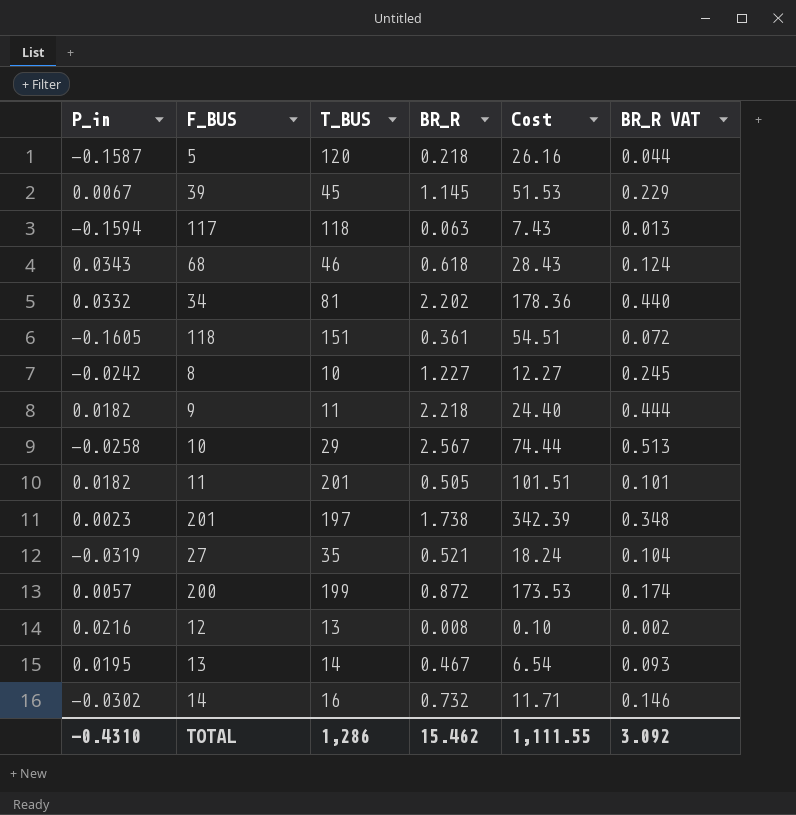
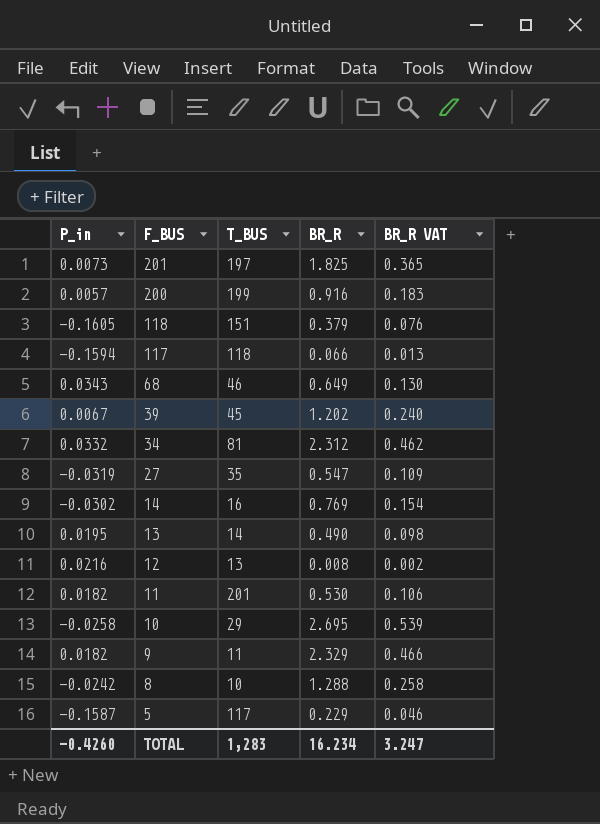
row order: none -> F_BUS descending
column Cost | formula: [T_BUS] * [BR_R] -> none
201 | P_in: 0.0023 -> 0.0073
201 | BR_R: 1.738 -> 1.825
201 | BR_R VAT: 0.348 -> 0.365
200 | BR_R: 0.872 -> 0.916
200 | BR_R VAT: 0.174 -> 0.183
118 | BR_R: 0.361 -> 0.379
118 | BR_R VAT: 0.072 -> 0.076
117 | BR_R: 0.063 -> 0.066
68 | BR_R: 0.618 -> 0.649
68 | BR_R VAT: 0.124 -> 0.130
39 | BR_R: 1.145 -> 1.202
39 | BR_R VAT: 0.229 -> 0.240
34 | BR_R: 2.202 -> 2.312
34 | BR_R VAT: 0.440 -> 0.462
27 | BR_R: 0.521 -> 0.547
27 | BR_R VAT: 0.104 -> 0.109
14 | BR_R: 0.732 -> 0.769
14 | BR_R VAT: 0.146 -> 0.154
13 | BR_R: 0.467 -> 0.490
13 | BR_R VAT: 0.093 -> 0.098
11 | BR_R: 0.505 -> 0.530
11 | BR_R VAT: 0.101 -> 0.106
10 | BR_R: 2.567 -> 2.695
10 | BR_R VAT: 0.513 -> 0.539
9 | BR_R: 2.218 -> 2.329
9 | BR_R VAT: 0.444 -> 0.466
8 | BR_R: 1.227 -> 1.288
8 | BR_R VAT: 0.245 -> 0.258
5 | T_BUS: 120 -> 117
5 | BR_R: 0.218 -> 0.229
5 | BR_R VAT: 0.044 -> 0.046
TOTAL | P_in: -0.4310 -> -0.4260
TOTAL | T_BUS: 1,286 -> 1,283
TOTAL | BR_R: 15.462 -> 16.234
TOTAL | BR_R VAT: 3.092 -> 3.247

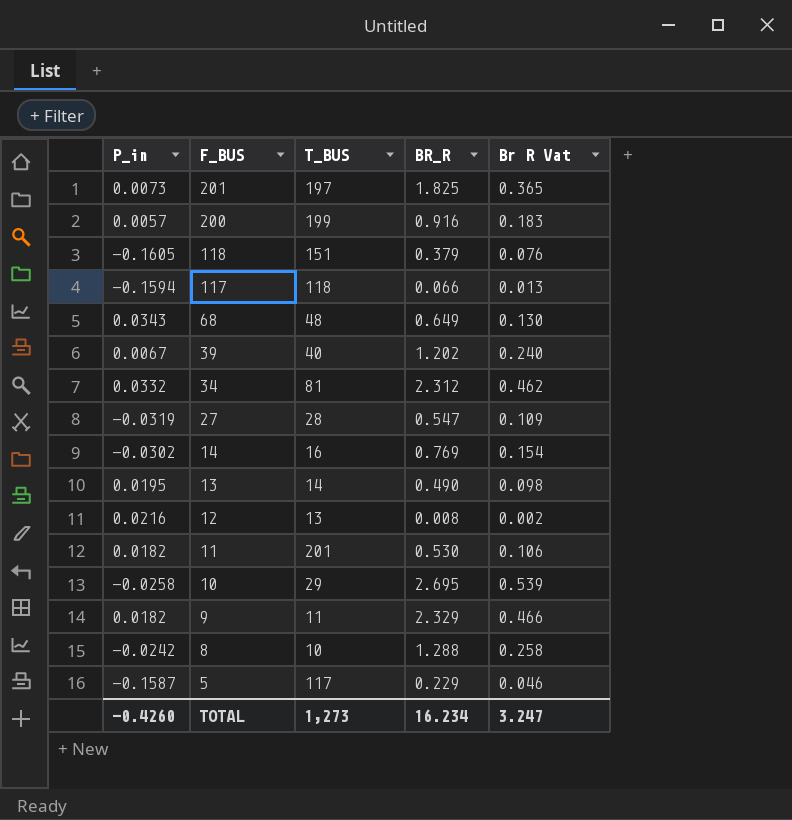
column name: BR_R VAT -> Br R Vat
68 | T_BUS: 46 -> 48
39 | T_BUS: 45 -> 40
27 | T_BUS: 35 -> 28
TOTAL | T_BUS: 1,283 -> 1,273

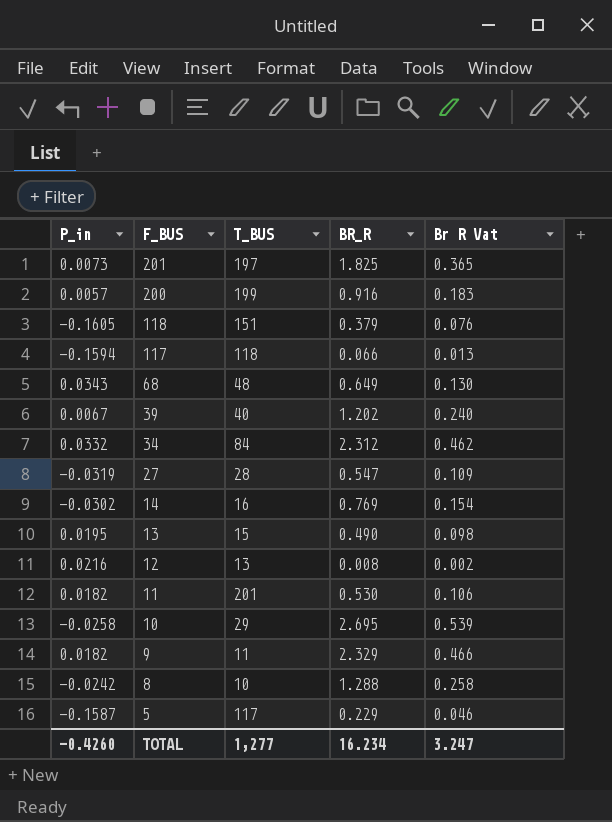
34 | T_BUS: 81 -> 84
13 | T_BUS: 14 -> 15
TOTAL | T_BUS: 1,273 -> 1,277

